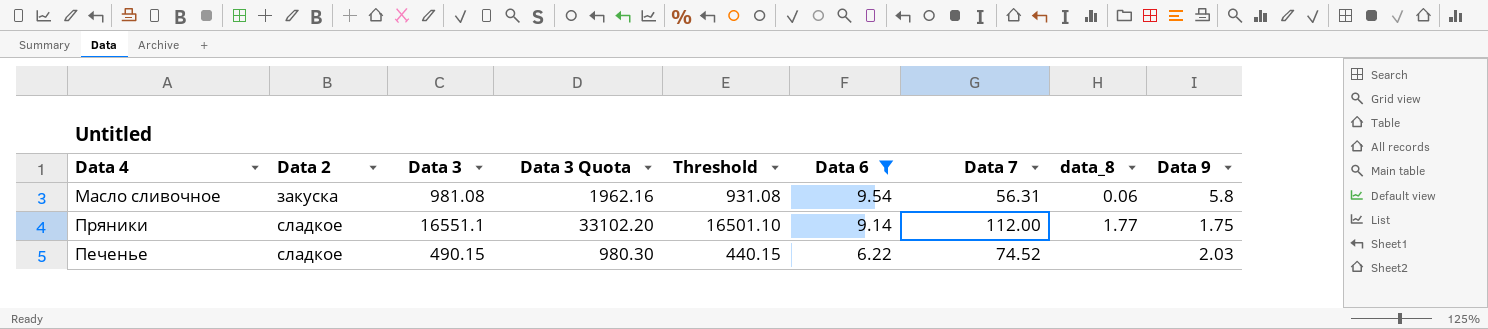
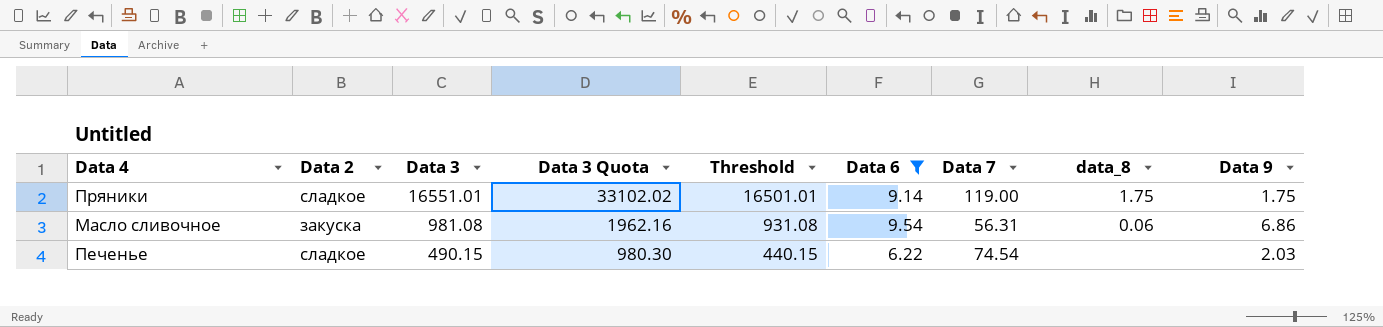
row order: Data 2 ascending -> Data 3 descending
Пряники | Data 3: 16551.1 -> 16551.01
Пряники | Data 3 Quota: 33102.20 -> 33102.02
Пряники | Threshold: 16501.10 -> 16501.01
Пряники | Data 7: 112.00 -> 119.00
Пряники | data_8: 1.77 -> 1.75
Масло сливочное | Data 9: 5.8 -> 6.86
Печенье | Data 7: 74.52 -> 74.54

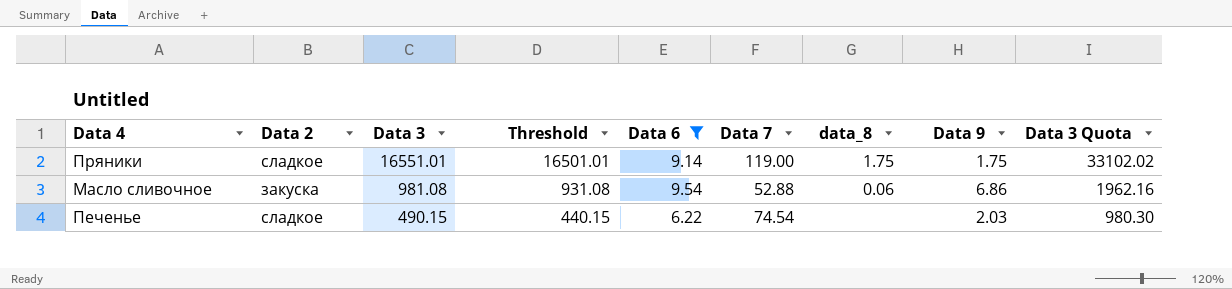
column Data 3 Quota | position: 4 -> 9
Масло сливочное | Data 7: 56.31 -> 52.88

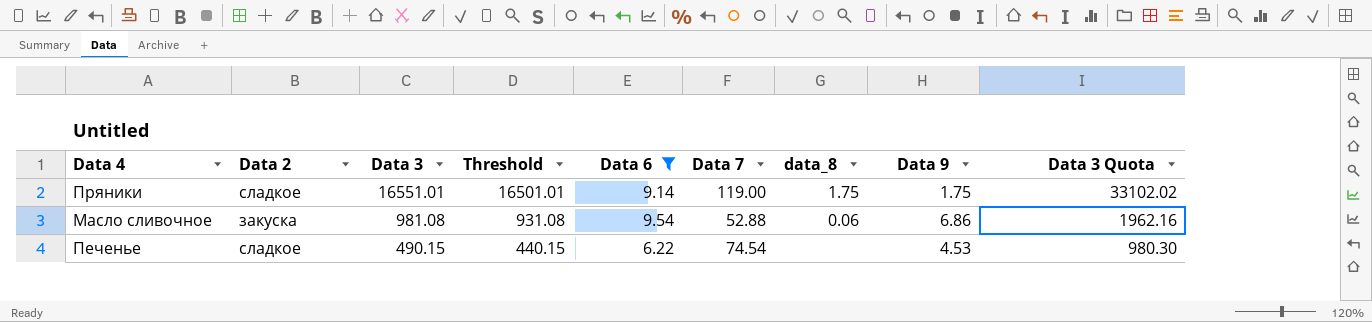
Печенье | Data 9: 2.03 -> 4.53

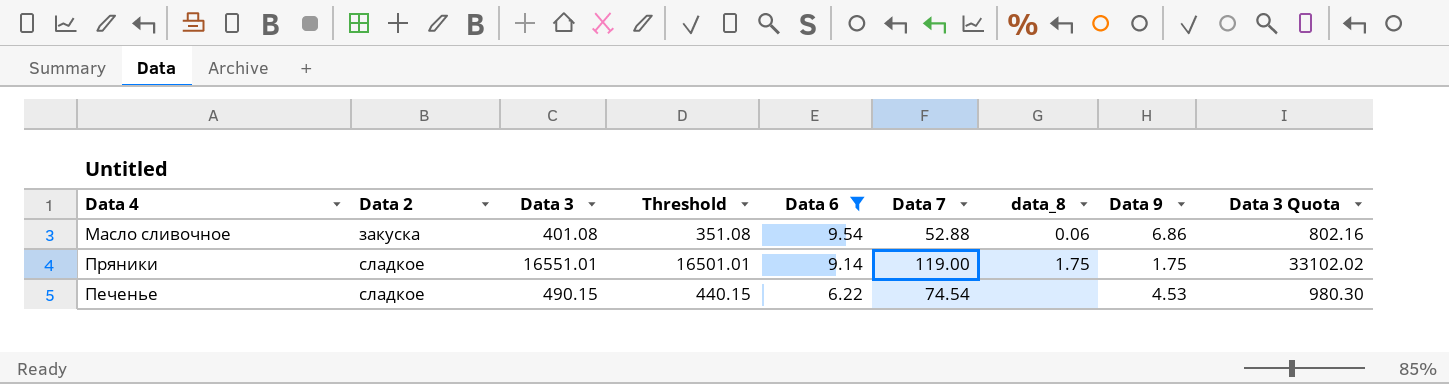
row order: Data 3 descending -> Data 2 ascending
Масло сливочное | Data 3: 981.08 -> 401.08
Масло сливочное | Threshold: 931.08 -> 351.08
Масло сливочное | Data 3 Quota: 1962.16 -> 802.16

